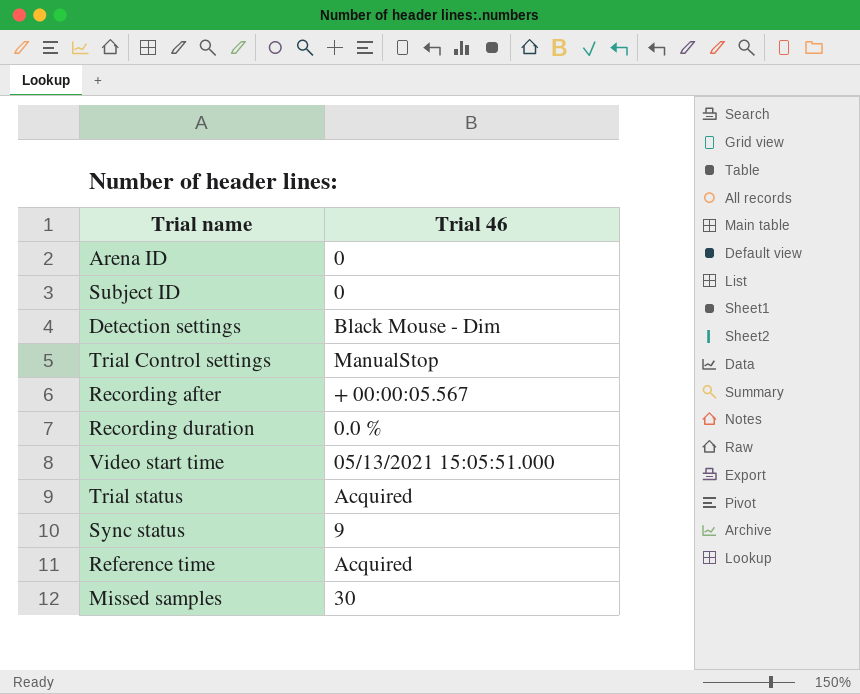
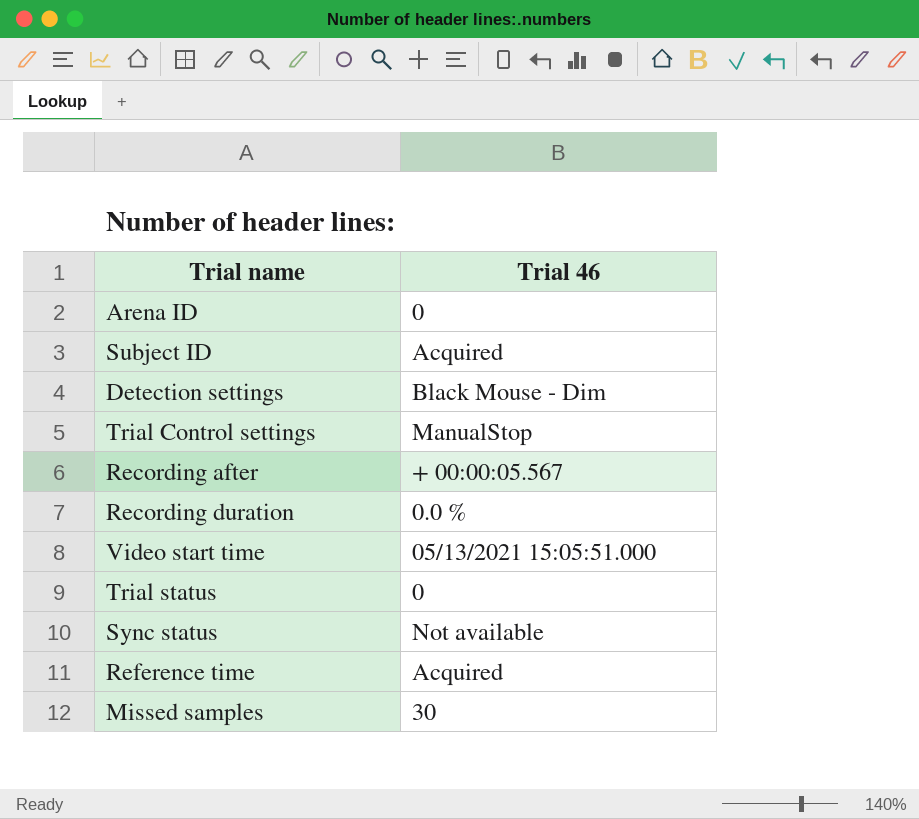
Subject ID | Trial 46: 0 -> Acquired
Trial status | Trial 46: Acquired -> 0
Sync status | Trial 46: 9 -> Not available

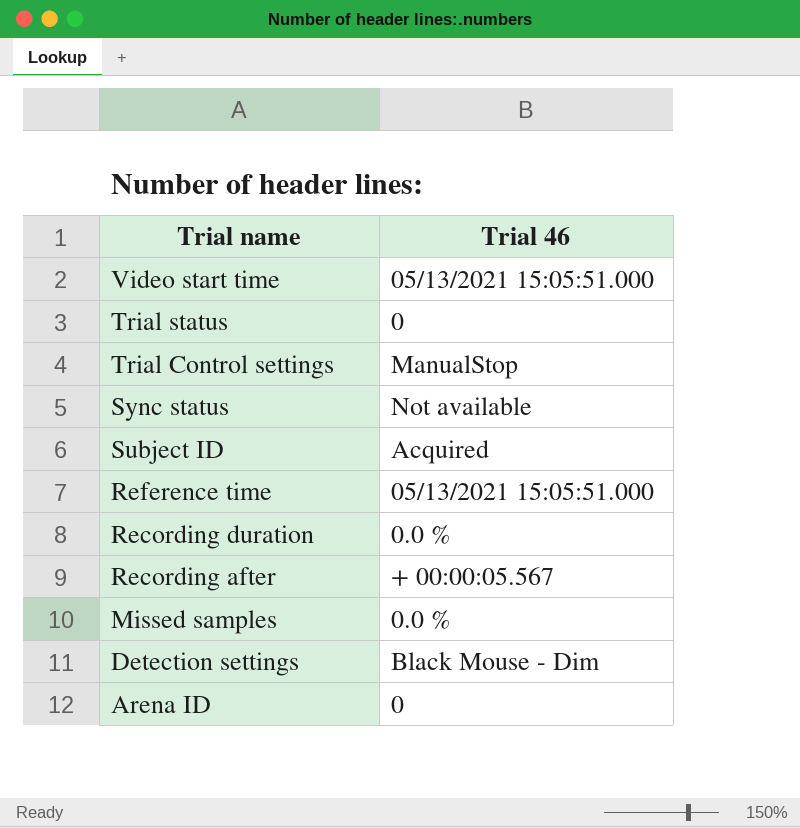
row order: none -> Trial name descending
Reference time | Trial 46: Acquired -> 05/13/2021 15:05:51.000
Missed samples | Trial 46: 30 -> 0.0 %

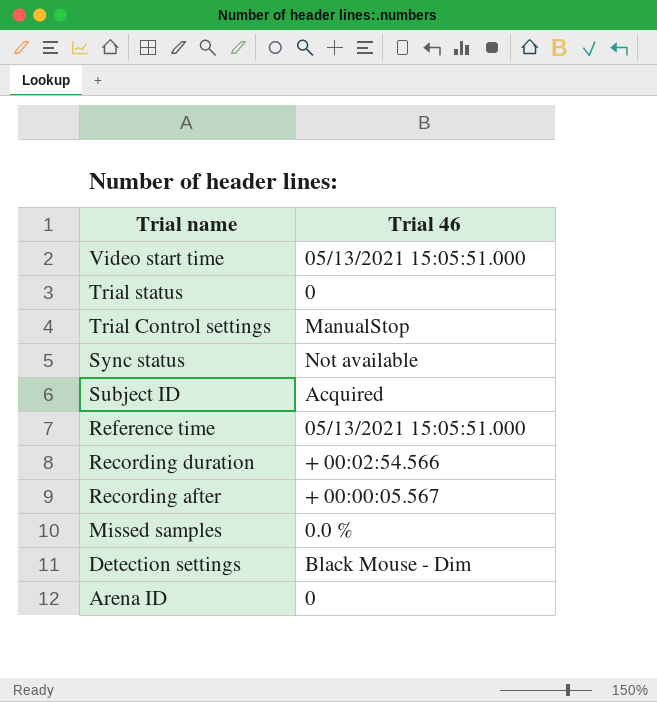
Recording duration | Trial 46: 0.0 % -> + 00:02:54.566

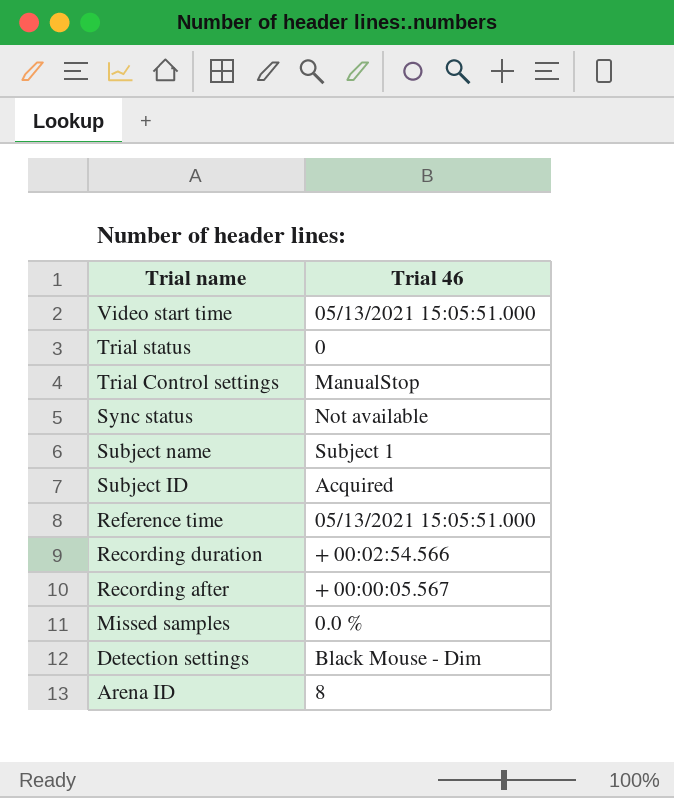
row Subject name: none -> Subject 1
Arena ID | Trial 46: 0 -> 8

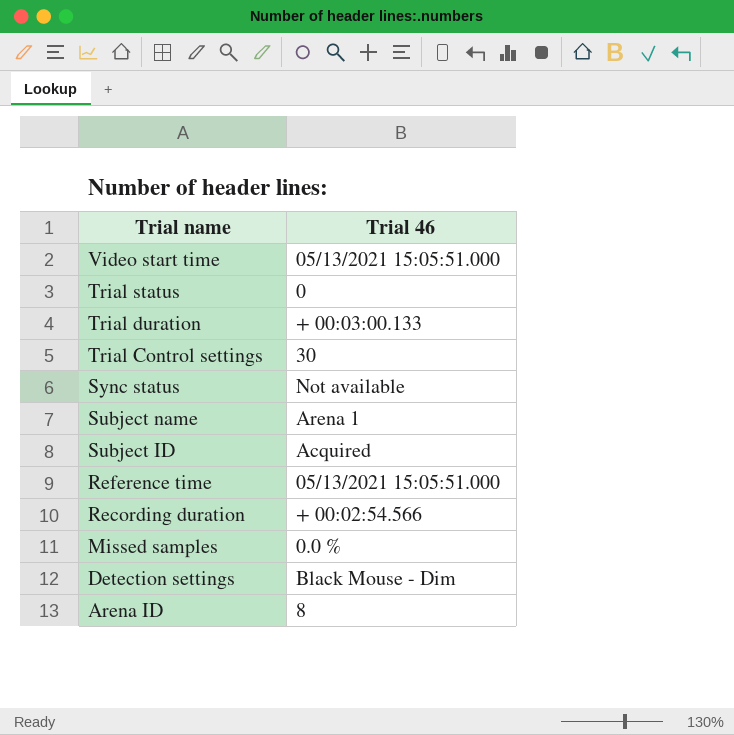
row Recording after: + 00:00:05.567 -> none
row Trial duration: none -> + 00:03:00.133
Trial Control settings | Trial 46: ManualStop -> 30
Subject name | Trial 46: Subject 1 -> Arena 1

